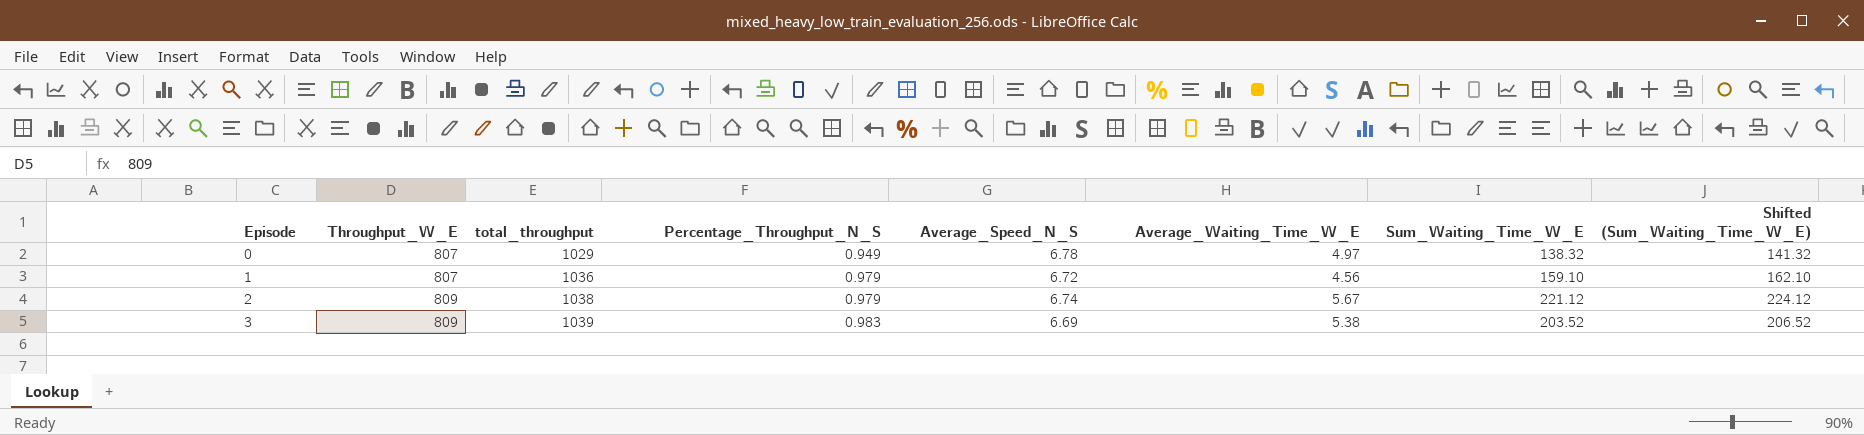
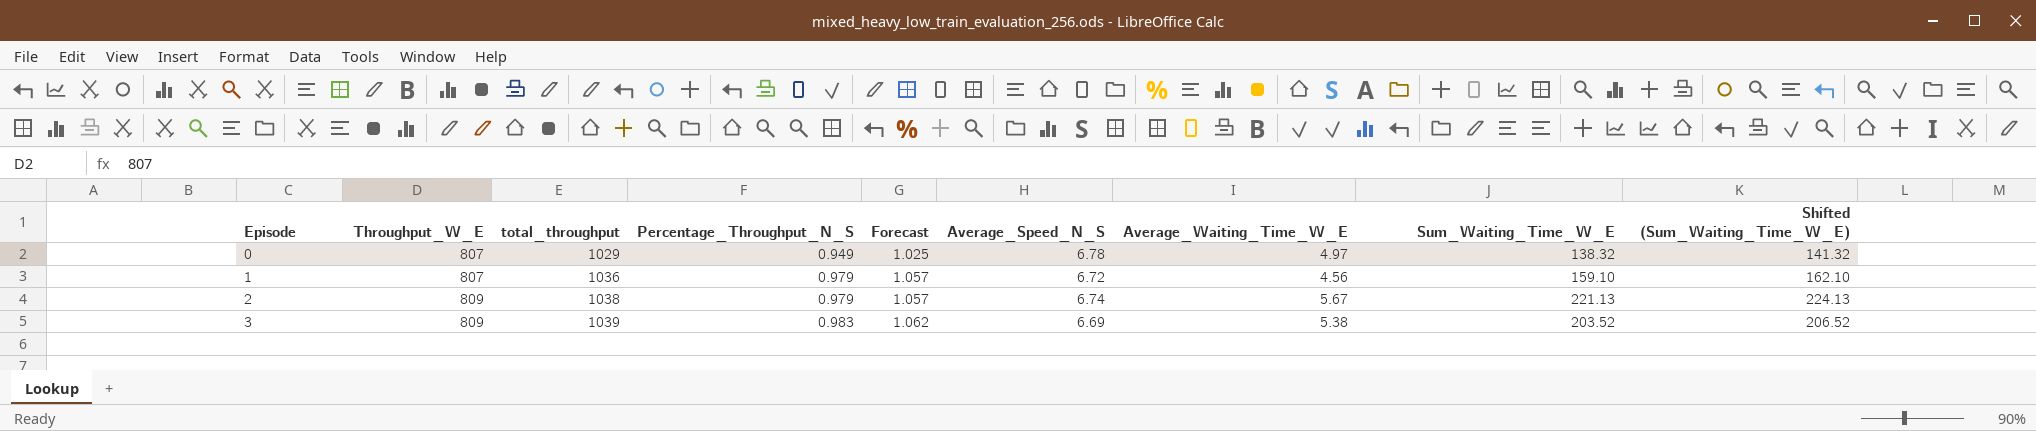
column Forecast | formula: none -> [Percentage_Throughput_N_S] * 1.08
2 | Sum_Waiting_Time_W_E: 221.12 -> 221.13
2 | Shifted (Sum_Waiting_Time_W_E): 224.12 -> 224.13

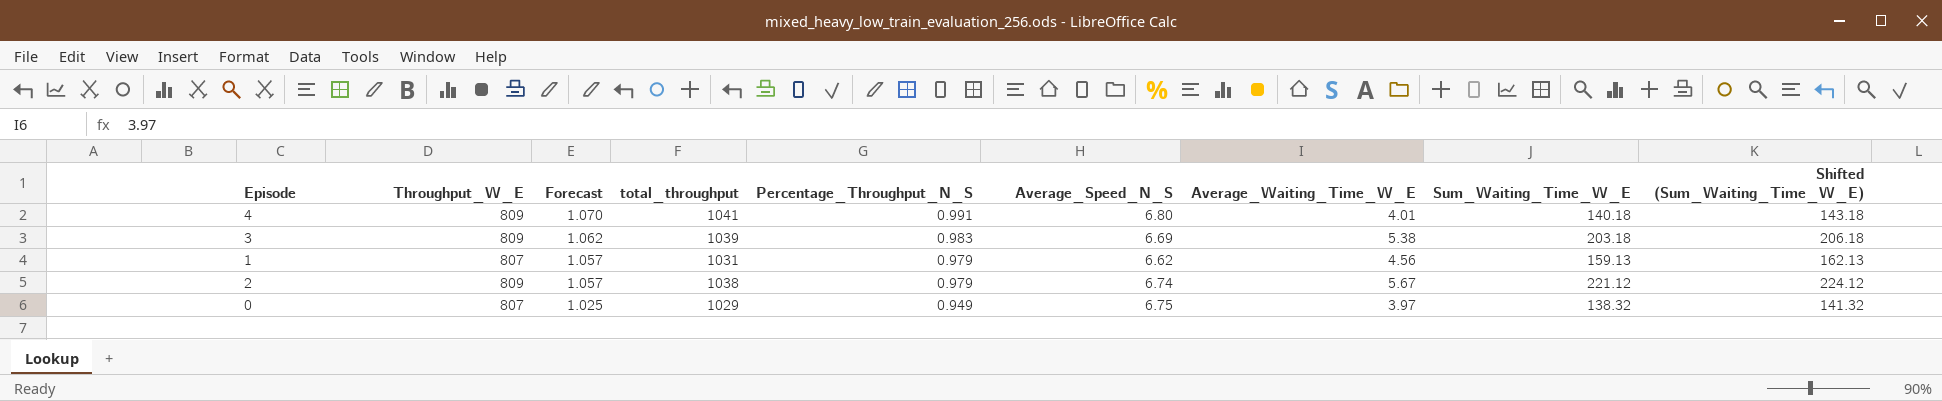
row order: Episode ascending -> Forecast descending
column Forecast | position: 5 -> 3
row 4: none -> 809 | 1.070 | 1041 | 0.991 | 6.80 | 4.01 | 140.18 | 143.18
3 | Sum_Waiting_Time_W_E: 203.52 -> 203.18
3 | Shifted (Sum_Waiting_Time_W_E): 206.52 -> 206.18
1 | total_throughput: 1036 -> 1031
1 | Average_Speed_N_S: 6.72 -> 6.62
1 | Sum_Waiting_Time_W_E: 159.10 -> 159.13
1 | Shifted (Sum_Waiting_Time_W_E): 162.10 -> 162.13
2 | Sum_Waiting_Time_W_E: 221.13 -> 221.12
2 | Shifted (Sum_Waiting_Time_W_E): 224.13 -> 224.12
0 | Average_Speed_N_S: 6.78 -> 6.75
0 | Average_Waiting_Time_W_E: 4.97 -> 3.97

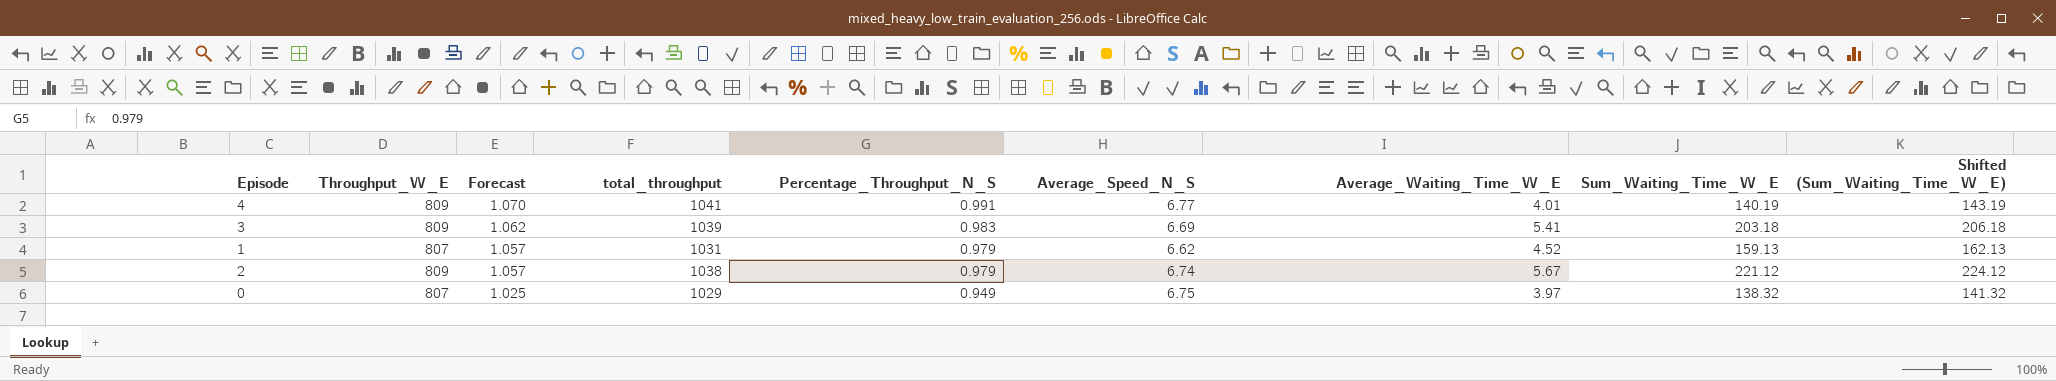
4 | Average_Speed_N_S: 6.80 -> 6.77
4 | Sum_Waiting_Time_W_E: 140.18 -> 140.19
4 | Shifted (Sum_Waiting_Time_W_E): 143.18 -> 143.19
3 | Average_Waiting_Time_W_E: 5.38 -> 5.41
1 | Average_Waiting_Time_W_E: 4.56 -> 4.52

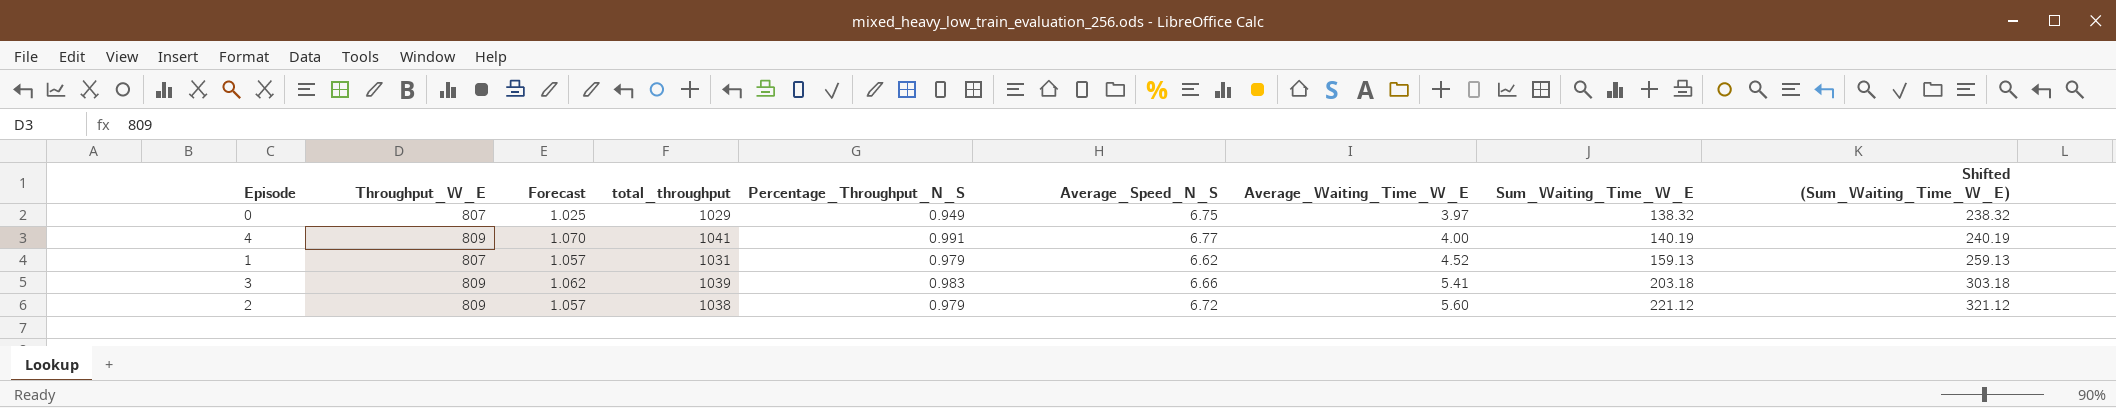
row order: Forecast descending -> Average_Waiting_Time_W_E ascending
column Shifted (Sum_Waiting_Time_W_E) | formula: [Sum_Waiting_Time_W_E] + 3 -> [Sum_Waiting_Time_W_E] + 100
4 | Average_Waiting_Time_W_E: 4.01 -> 4.00
3 | Average_Speed_N_S: 6.69 -> 6.66
2 | Average_Speed_N_S: 6.74 -> 6.72
2 | Average_Waiting_Time_W_E: 5.67 -> 5.60

